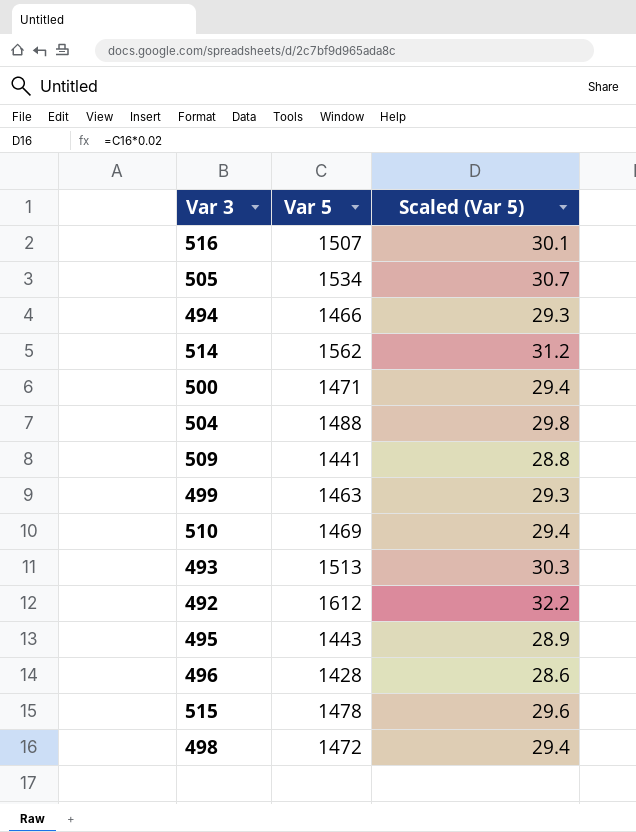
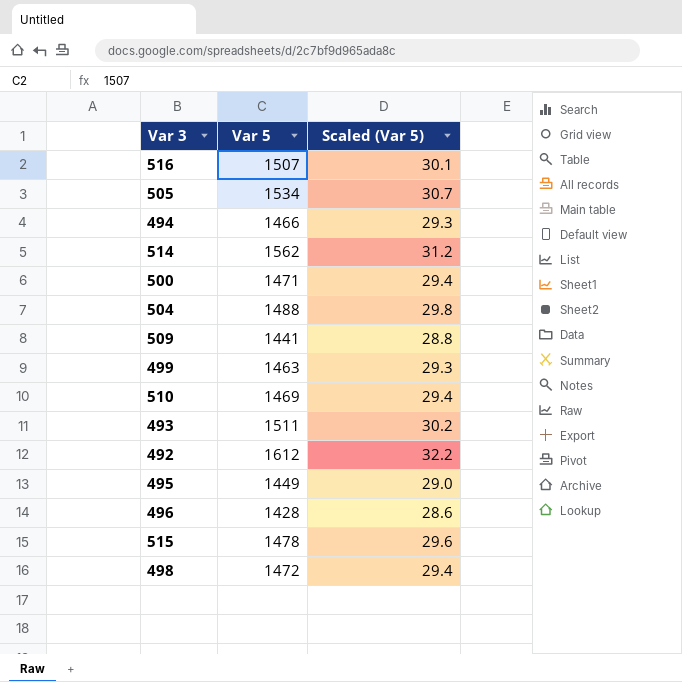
493 | Var 5: 1513 -> 1511
493 | Scaled (Var 5): 30.3 -> 30.2
495 | Var 5: 1443 -> 1449
495 | Scaled (Var 5): 28.9 -> 29.0

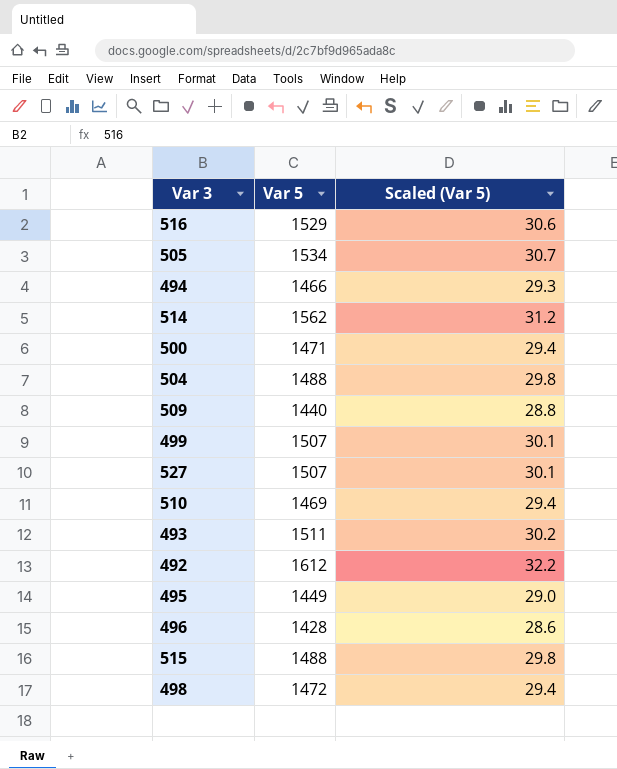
516 | Var 5: 1507 -> 1529
516 | Scaled (Var 5): 30.1 -> 30.6
509 | Var 5: 1441 -> 1440
499 | Var 5: 1463 -> 1507
499 | Scaled (Var 5): 29.3 -> 30.1
row 527: none -> 1507 | 30.1
515 | Var 5: 1478 -> 1488
515 | Scaled (Var 5): 29.6 -> 29.8

